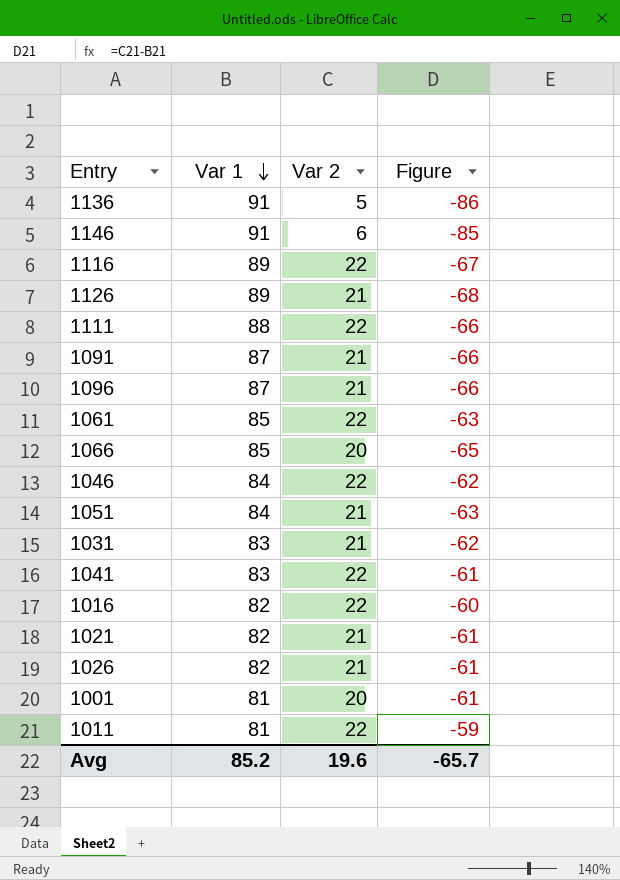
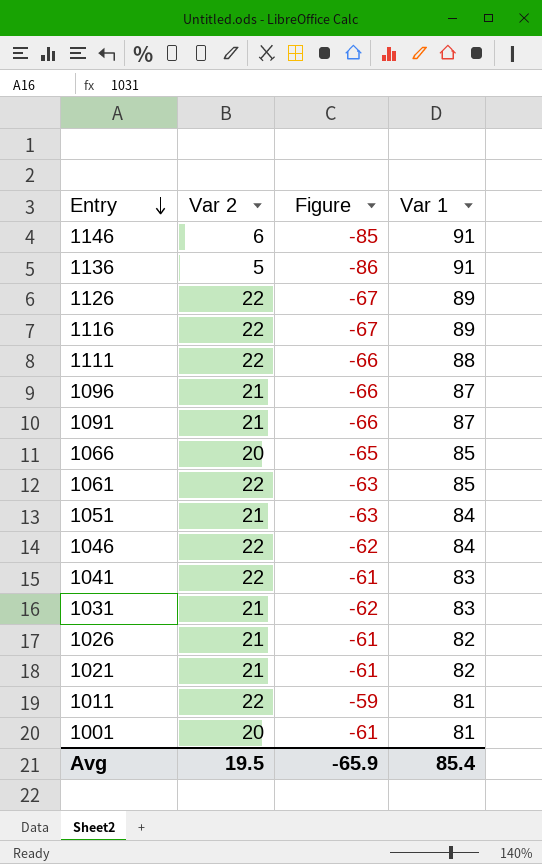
row order: Var 1 descending -> Entry descending
column Var 1 | position: 2 -> 4
row 1016: 82 | 22 | -60 -> none
1126 | Var 2: 21 -> 22
1126 | Figure: -68 -> -67
Avg | Var 2: 19.6 -> 19.5
Avg | Figure: -65.7 -> -65.9
Avg | Var 1: 85.2 -> 85.4

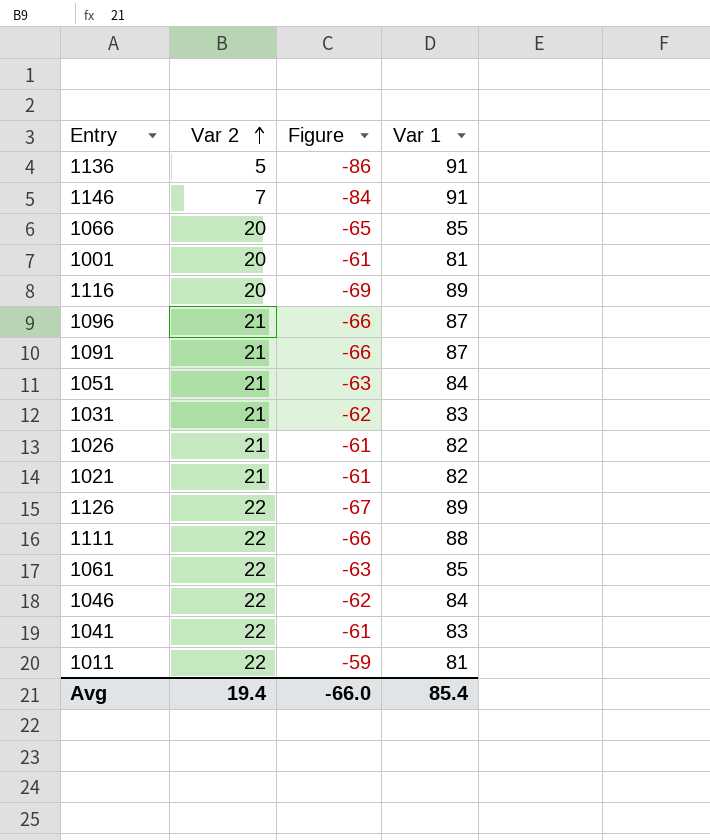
row order: Entry descending -> Var 2 ascending
1146 | Var 2: 6 -> 7
1146 | Figure: -85 -> -84
1116 | Var 2: 22 -> 20
1116 | Figure: -67 -> -69
Avg | Var 2: 19.5 -> 19.4
Avg | Figure: -65.9 -> -66.0

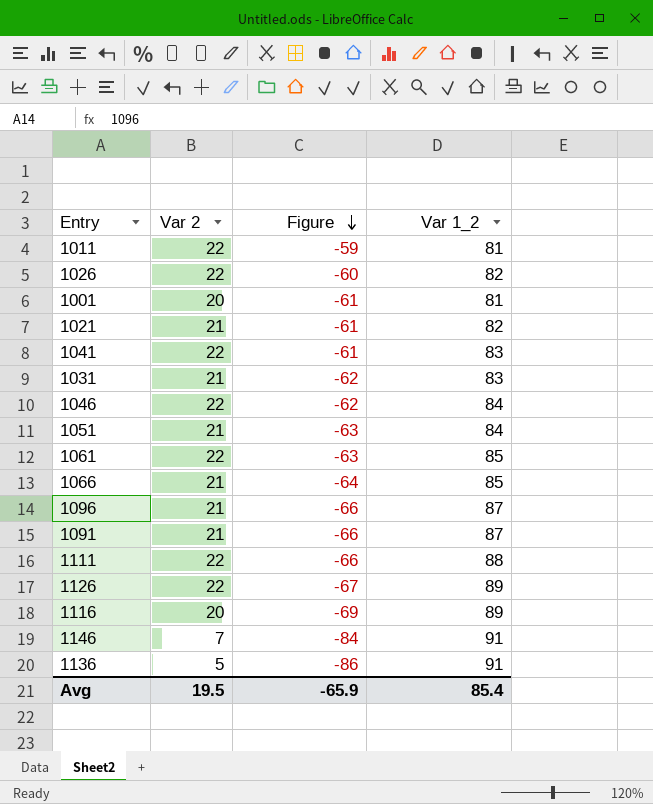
row order: Var 2 ascending -> Figure descending
column name: Var 1 -> Var 1_2
1026 | Var 2: 21 -> 22
1026 | Figure: -61 -> -60
1066 | Var 2: 20 -> 21
1066 | Figure: -65 -> -64
Avg | Var 2: 19.4 -> 19.5
Avg | Figure: -66.0 -> -65.9

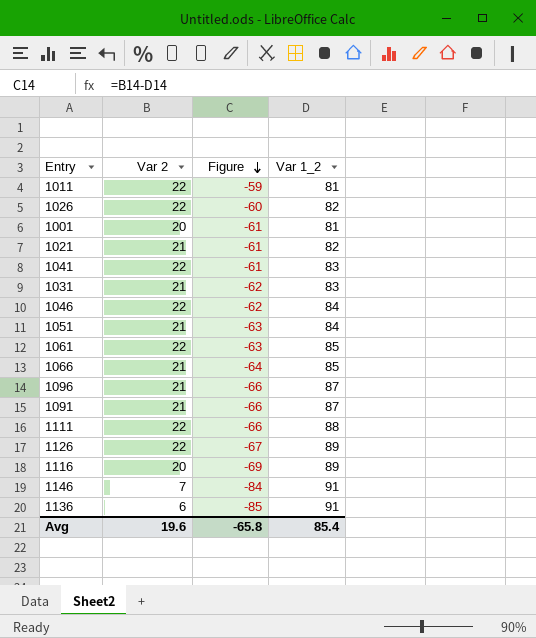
1136 | Var 2: 5 -> 6
1136 | Figure: -86 -> -85
Avg | Var 2: 19.5 -> 19.6
Avg | Figure: -65.9 -> -65.8

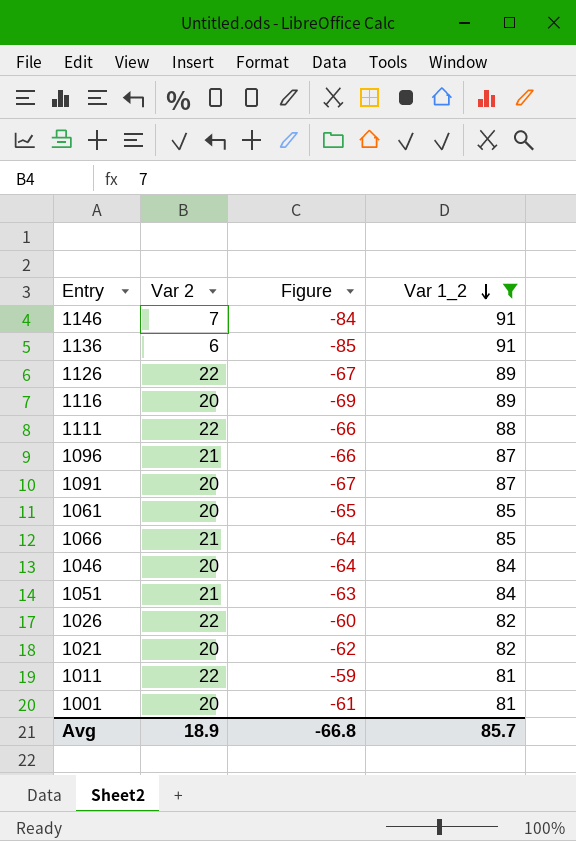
filter: none -> Var 1_2 != 83
row order: Figure descending -> Var 1_2 descending
1091 | Var 2: 21 -> 20
1091 | Figure: -66 -> -67
1061 | Var 2: 22 -> 20
1061 | Figure: -63 -> -65
1046 | Var 2: 22 -> 20
1046 | Figure: -62 -> -64
1021 | Var 2: 21 -> 20
1021 | Figure: -61 -> -62
Avg | Var 2: 19.6 -> 18.9
Avg | Figure: -65.8 -> -66.8
Avg | Var 1_2: 85.4 -> 85.7

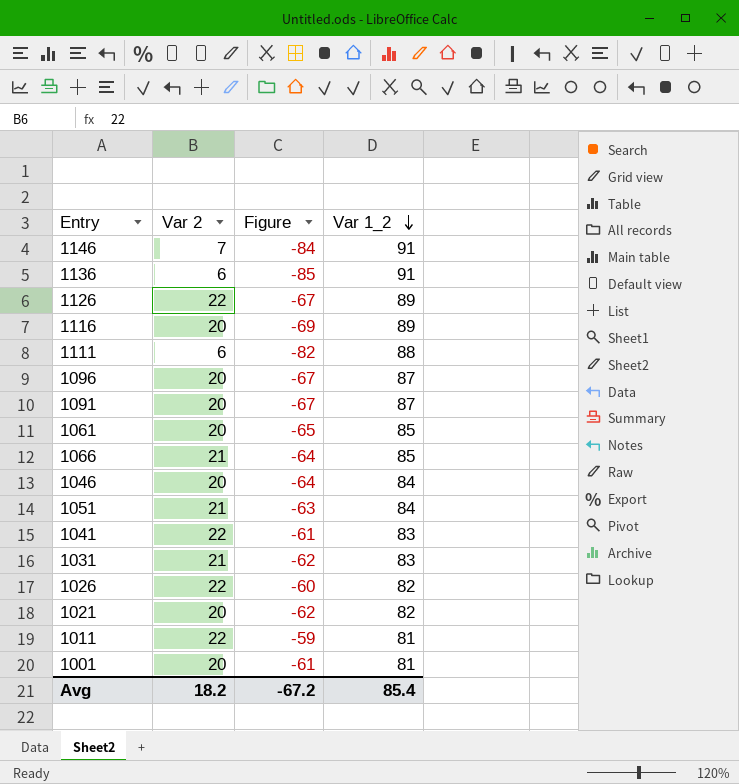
filter: Var 1_2 != 83 -> none
1111 | Var 2: 22 -> 6
1111 | Figure: -66 -> -82
1096 | Var 2: 21 -> 20
1096 | Figure: -66 -> -67
Avg | Var 2: 18.9 -> 18.2
Avg | Figure: -66.8 -> -67.2
Avg | Var 1_2: 85.7 -> 85.4

